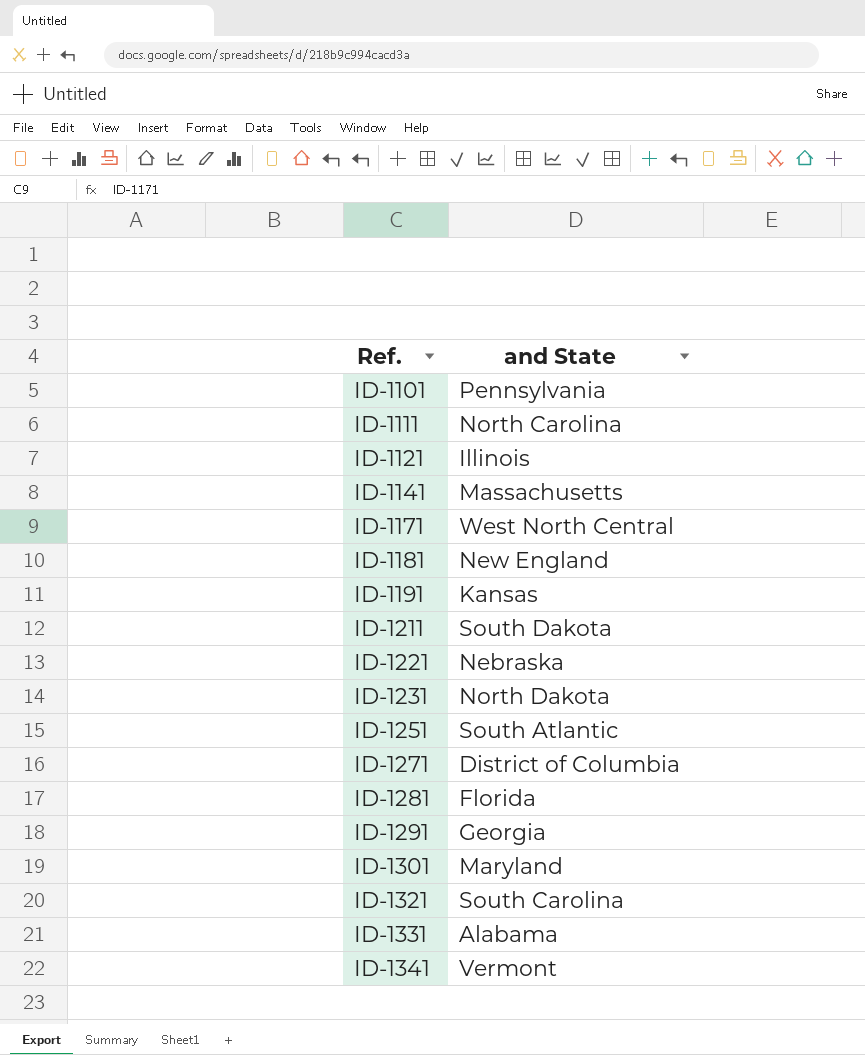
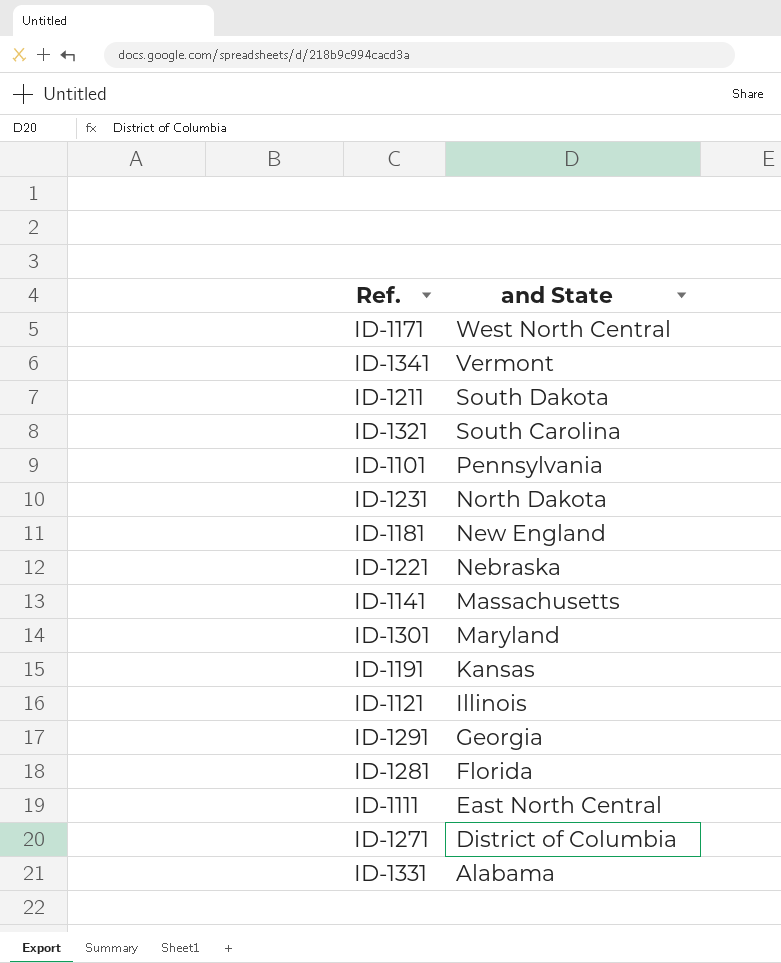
row order: Ref. ascending -> and State descending
row ID-1251: South Atlantic -> none
ID-1111 | and State: North Carolina -> East North Central

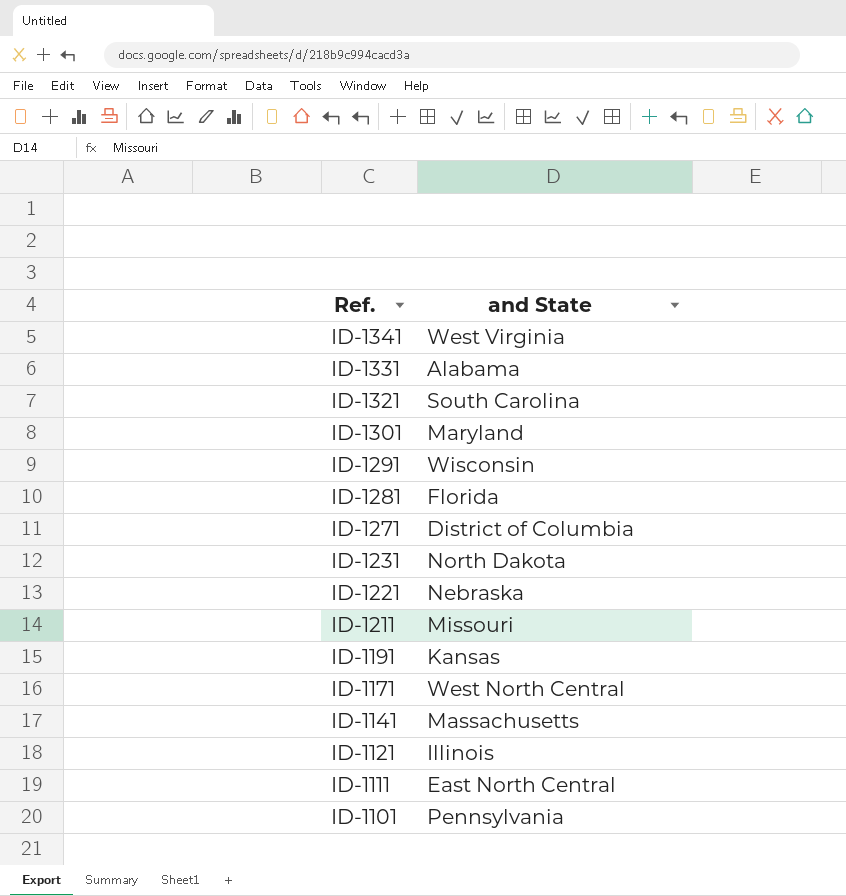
row order: and State descending -> Ref. descending
row ID-1181: New England -> none
ID-1341 | and State: Vermont -> West Virginia
ID-1291 | and State: Georgia -> Wisconsin
ID-1211 | and State: South Dakota -> Missouri

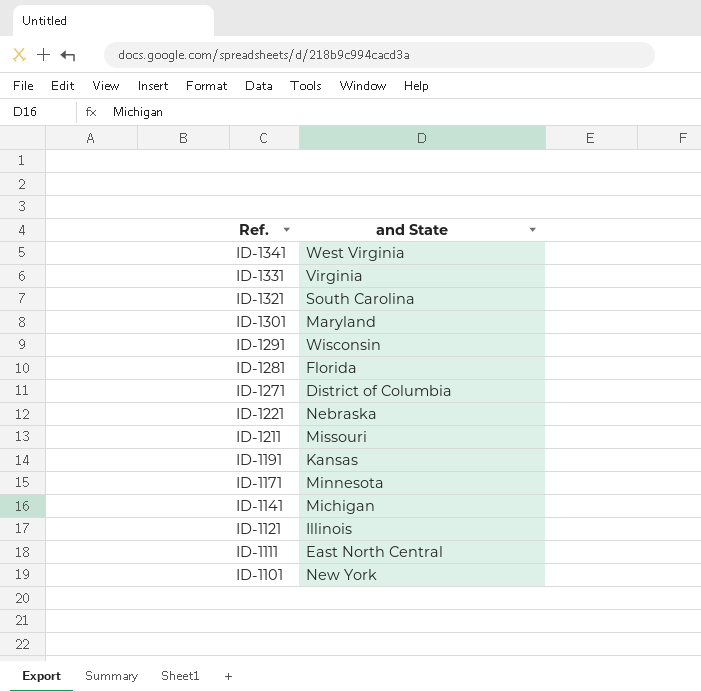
row ID-1231: North Dakota -> none
ID-1331 | and State: Alabama -> Virginia
ID-1171 | and State: West North Central -> Minnesota
ID-1141 | and State: Massachusetts -> Michigan
ID-1101 | and State: Pennsylvania -> New York

